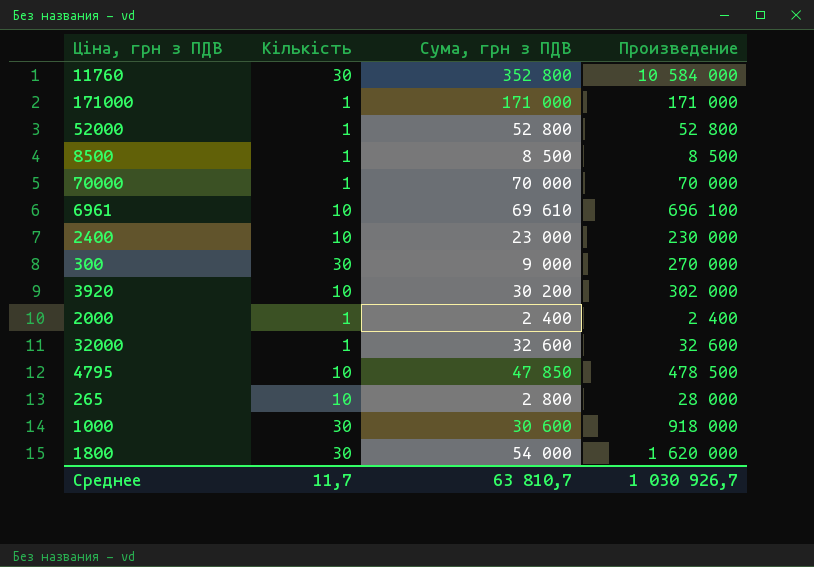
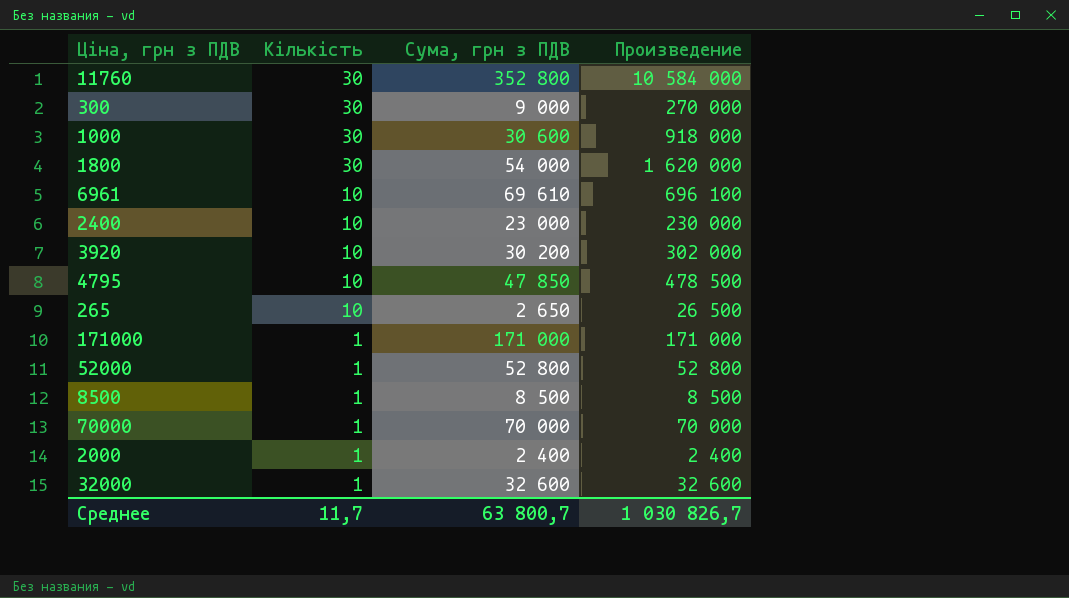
row order: none -> Кількість descending
265 | Сума, грн з ПДВ: 2 800 -> 2 650
265 | Произведение: 28 000 -> 26 500
Среднее | Сума, грн з ПДВ: 63 810,7 -> 63 800,7
Среднее | Произведение: 1 030 926,7 -> 1 030 826,7

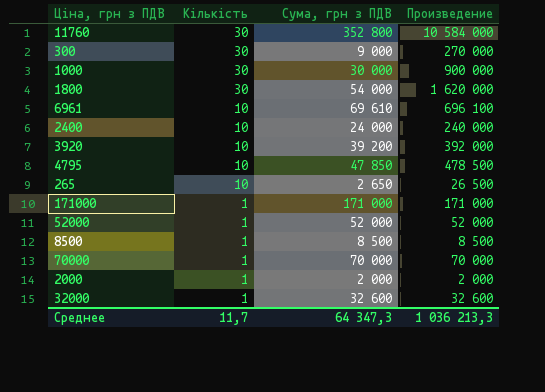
1000 | Сума, грн з ПДВ: 30 600 -> 30 000
1000 | Произведение: 918 000 -> 900 000
2400 | Сума, грн з ПДВ: 23 000 -> 24 000
2400 | Произведение: 230 000 -> 240 000
3920 | Сума, грн з ПДВ: 30 200 -> 39 200
3920 | Произведение: 302 000 -> 392 000
52000 | Сума, грн з ПДВ: 52 800 -> 52 000
52000 | Произведение: 52 800 -> 52 000
2000 | Сума, грн з ПДВ: 2 400 -> 2 000
2000 | Произведение: 2 400 -> 2 000
Среднее | Сума, грн з ПДВ: 63 800,7 -> 64 347,3
Среднее | Произведение: 1 030 826,7 -> 1 036 213,3

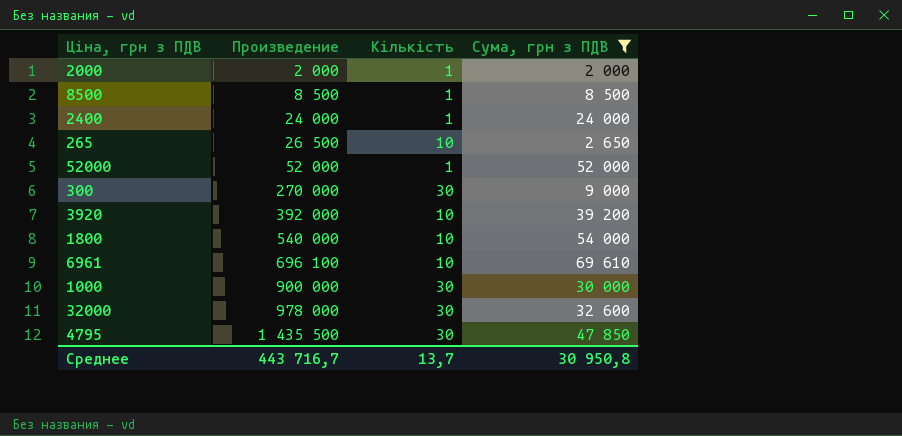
filter: none -> Сума, грн з ПДВ <= 69 610
row order: Кількість descending -> Произведение ascending
column Произведение | position: 4 -> 2
2400 | Произведение: 240 000 -> 24 000
2400 | Кількість: 10 -> 1
1800 | Произведение: 1 620 000 -> 540 000
1800 | Кількість: 30 -> 10
32000 | Произведение: 32 600 -> 978 000
32000 | Кількість: 1 -> 30
4795 | Произведение: 478 500 -> 1 435 500
4795 | Кількість: 10 -> 30
Среднее | Произведение: 1 036 213,3 -> 443 716,7
Среднее | Кількість: 11,7 -> 13,7
Среднее | Сума, грн з ПДВ: 64 347,3 -> 30 950,8

